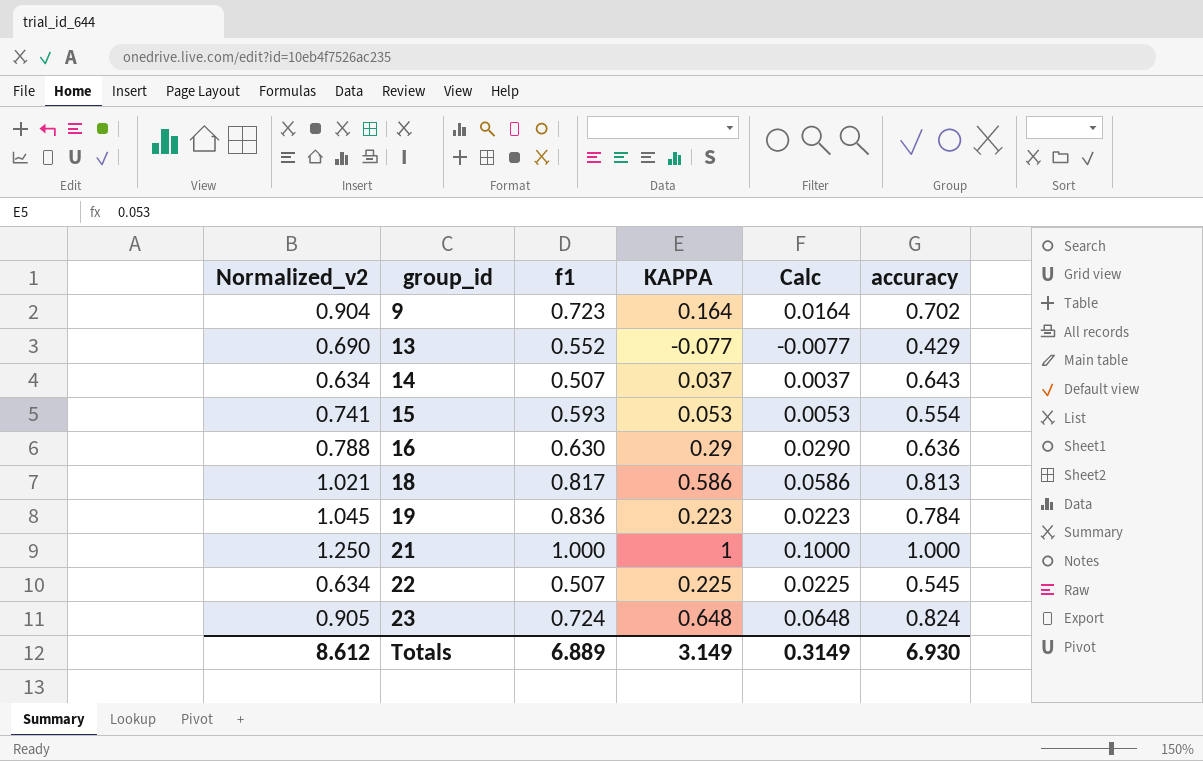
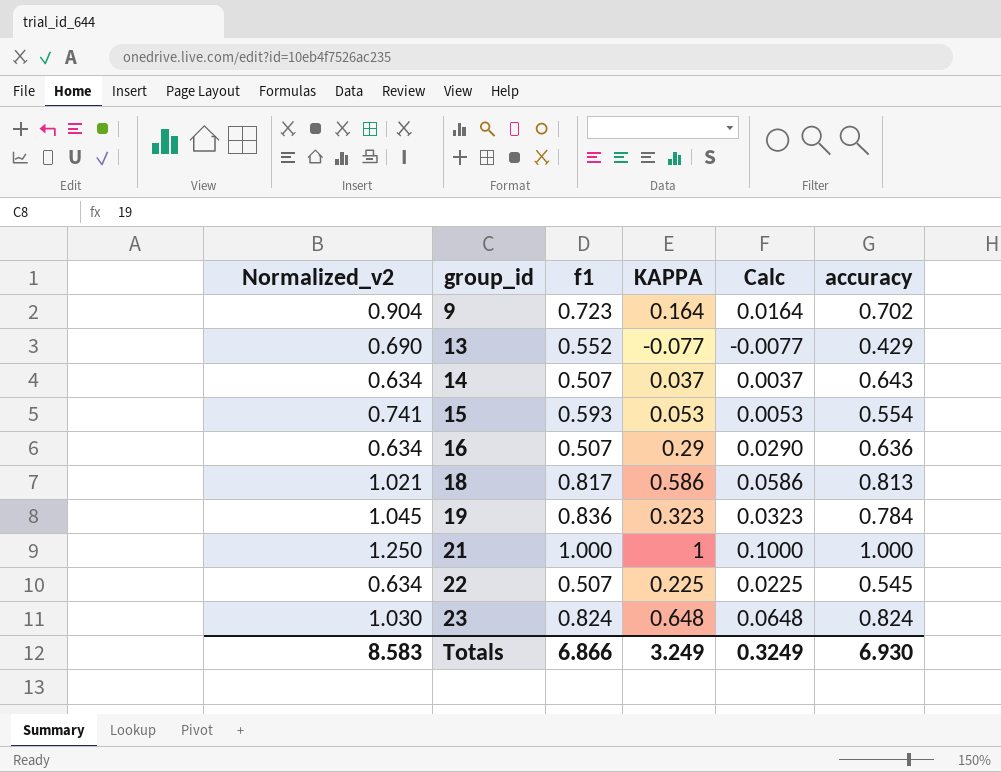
16 | Normalized_v2: 0.788 -> 0.634
16 | f1: 0.630 -> 0.507
19 | KAPPA: 0.223 -> 0.323
19 | Calc: 0.0223 -> 0.0323
23 | Normalized_v2: 0.905 -> 1.030
23 | f1: 0.724 -> 0.824
Totals | Normalized_v2: 8.612 -> 8.583
Totals | f1: 6.889 -> 6.866
Totals | KAPPA: 3.149 -> 3.249
Totals | Calc: 0.3149 -> 0.3249

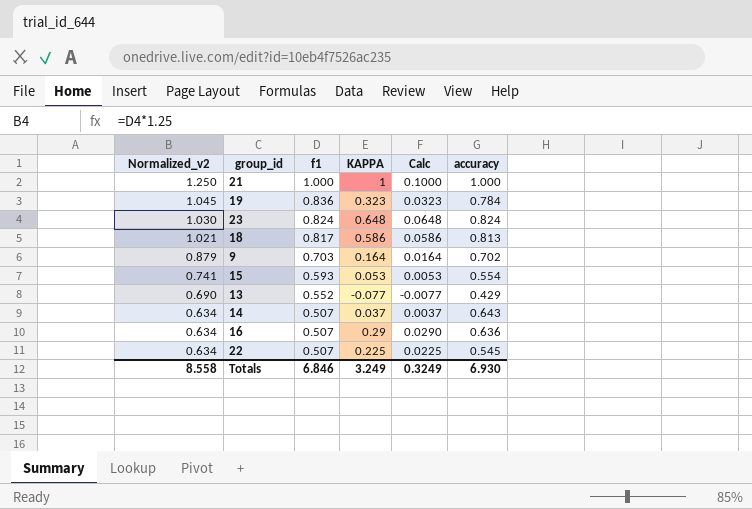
row order: group_id ascending -> Normalized_v2 descending
9 | Normalized_v2: 0.904 -> 0.879
9 | f1: 0.723 -> 0.703
Totals | Normalized_v2: 8.583 -> 8.558
Totals | f1: 6.866 -> 6.846

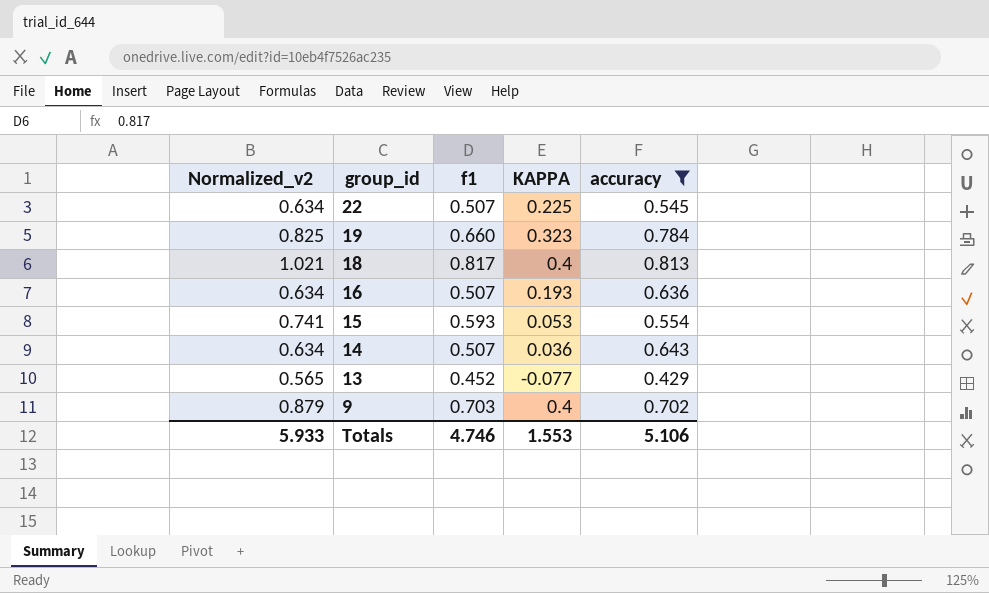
filter: none -> accuracy <= 0.813
row order: Normalized_v2 descending -> group_id descending
column Calc | formula: [KAPPA] * 0.1 -> none
19 | Normalized_v2: 1.045 -> 0.825
19 | f1: 0.836 -> 0.660
18 | KAPPA: 0.586 -> 0.4
16 | KAPPA: 0.29 -> 0.193
14 | KAPPA: 0.037 -> 0.036
13 | Normalized_v2: 0.690 -> 0.565
13 | f1: 0.552 -> 0.452
9 | KAPPA: 0.164 -> 0.4
Totals | Normalized_v2: 8.558 -> 5.933
Totals | f1: 6.846 -> 4.746
Totals | KAPPA: 3.249 -> 1.553
Totals | accuracy: 6.930 -> 5.106

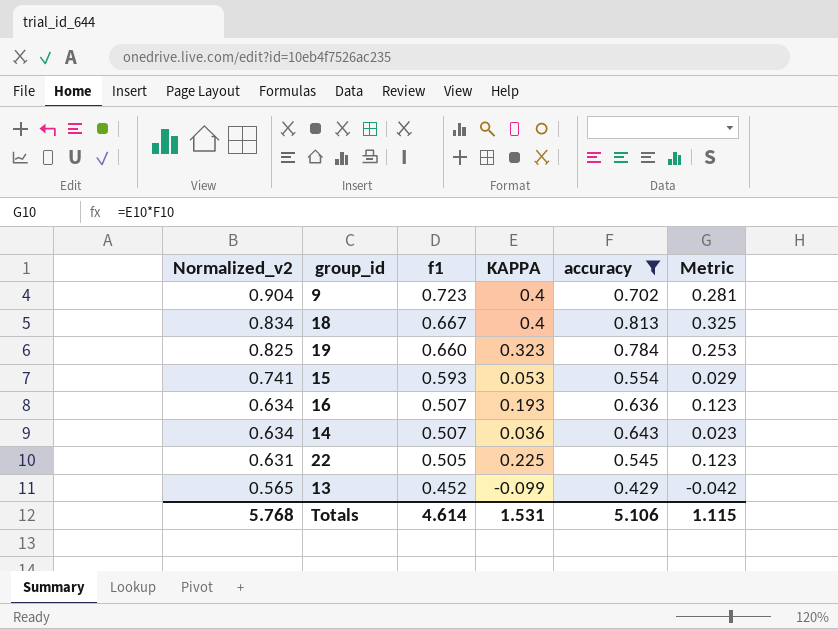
row order: group_id descending -> Normalized_v2 descending
column Metric | formula: none -> [KAPPA] * [accuracy]
9 | Normalized_v2: 0.879 -> 0.904
9 | f1: 0.703 -> 0.723
18 | Normalized_v2: 1.021 -> 0.834
18 | f1: 0.817 -> 0.667
22 | Normalized_v2: 0.634 -> 0.631
22 | f1: 0.507 -> 0.505
13 | KAPPA: -0.077 -> -0.099
Totals | Normalized_v2: 5.933 -> 5.768
Totals | f1: 4.746 -> 4.614
Totals | KAPPA: 1.553 -> 1.531

